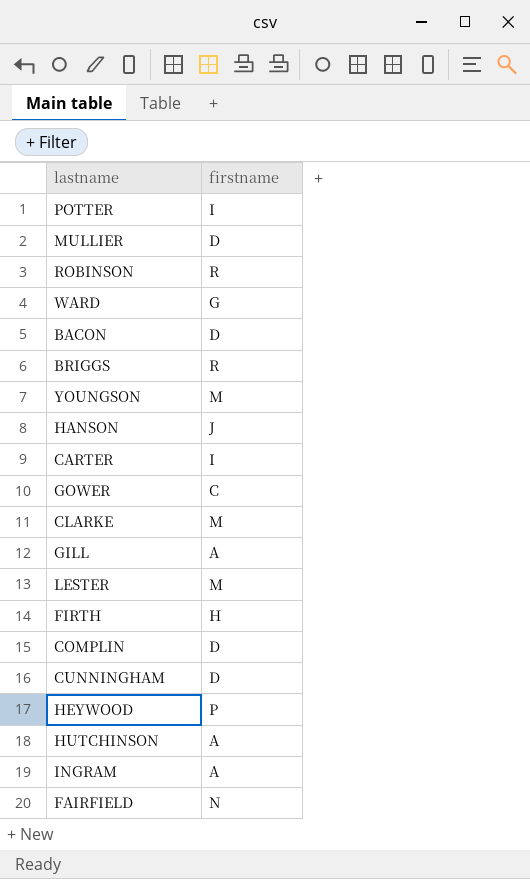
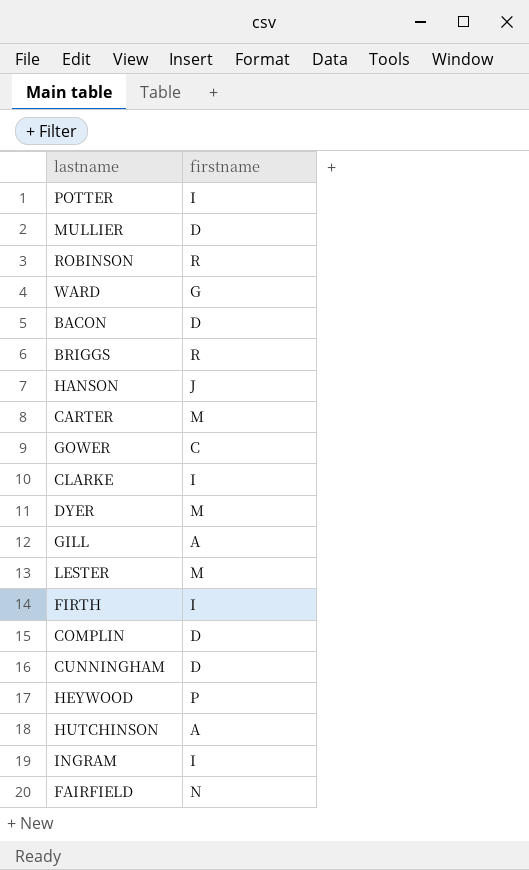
row YOUNGSON: M -> none
CARTER | firstname: I -> M
CLARKE | firstname: M -> I
row DYER: none -> M
FIRTH | firstname: H -> I
INGRAM | firstname: A -> I

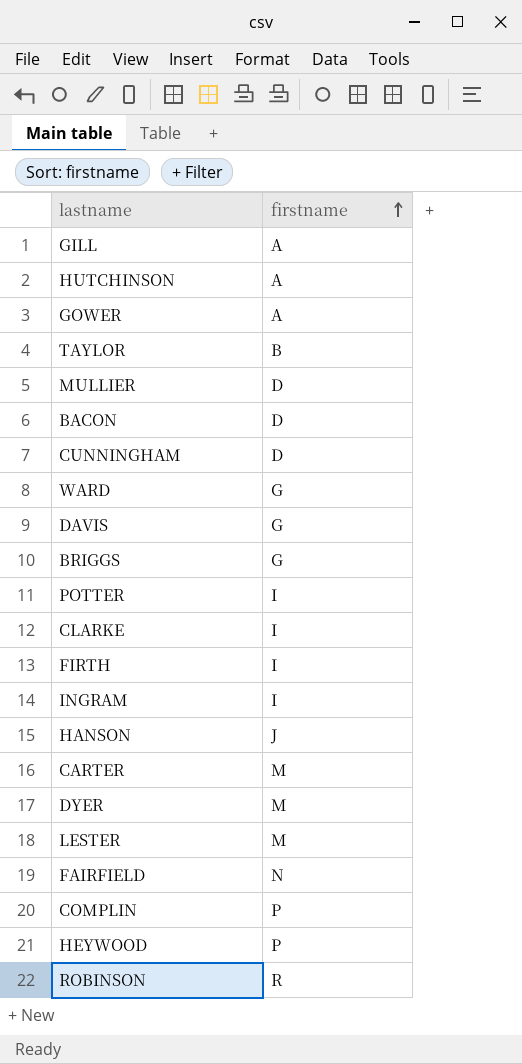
row order: none -> firstname ascending
GOWER | firstname: C -> A
row TAYLOR: none -> B
row DAVIS: none -> G
BRIGGS | firstname: R -> G
COMPLIN | firstname: D -> P

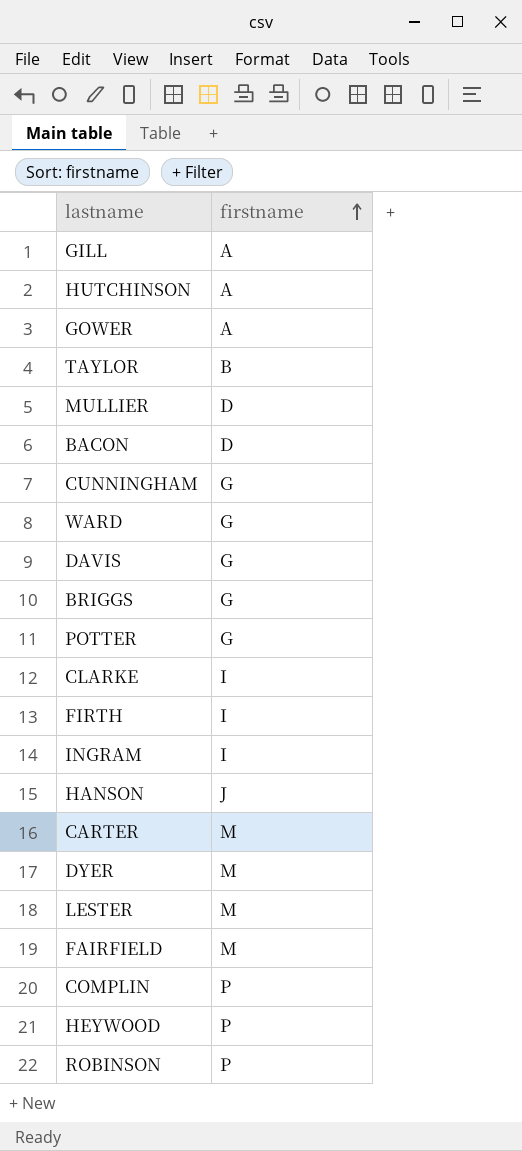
CUNNINGHAM | firstname: D -> G
POTTER | firstname: I -> G
FAIRFIELD | firstname: N -> M
ROBINSON | firstname: R -> P

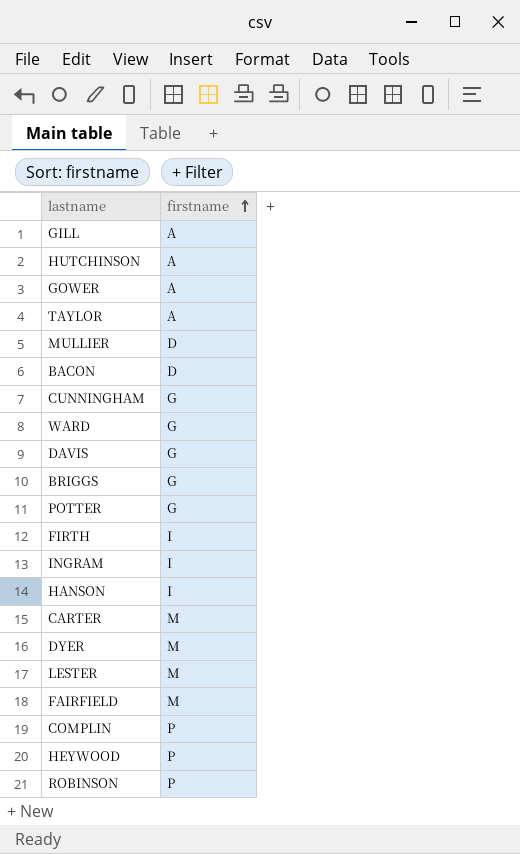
row CLARKE: I -> none
TAYLOR | firstname: B -> A
HANSON | firstname: J -> I

